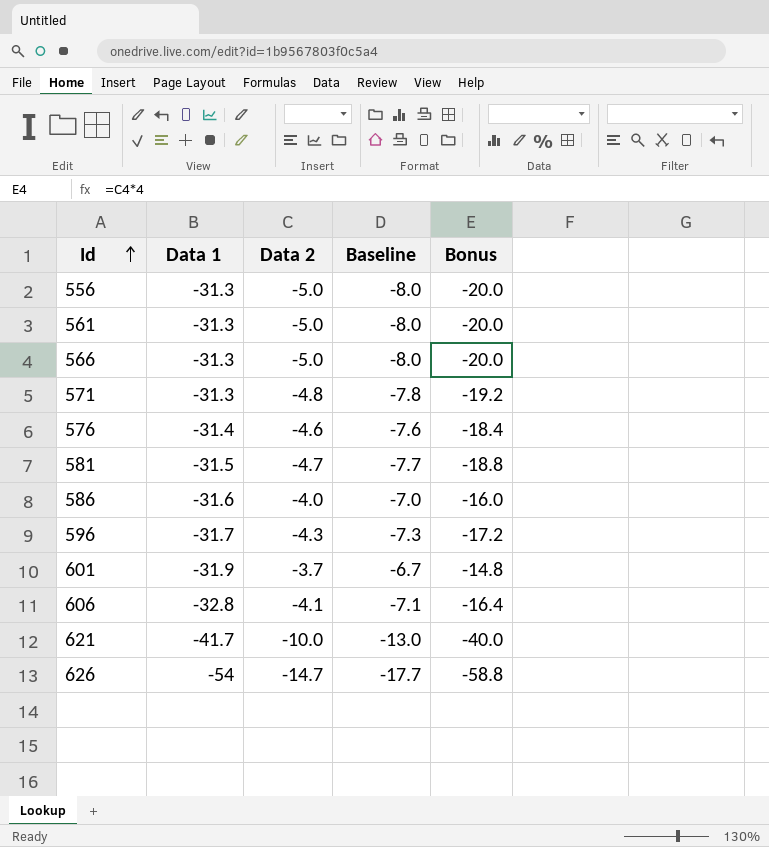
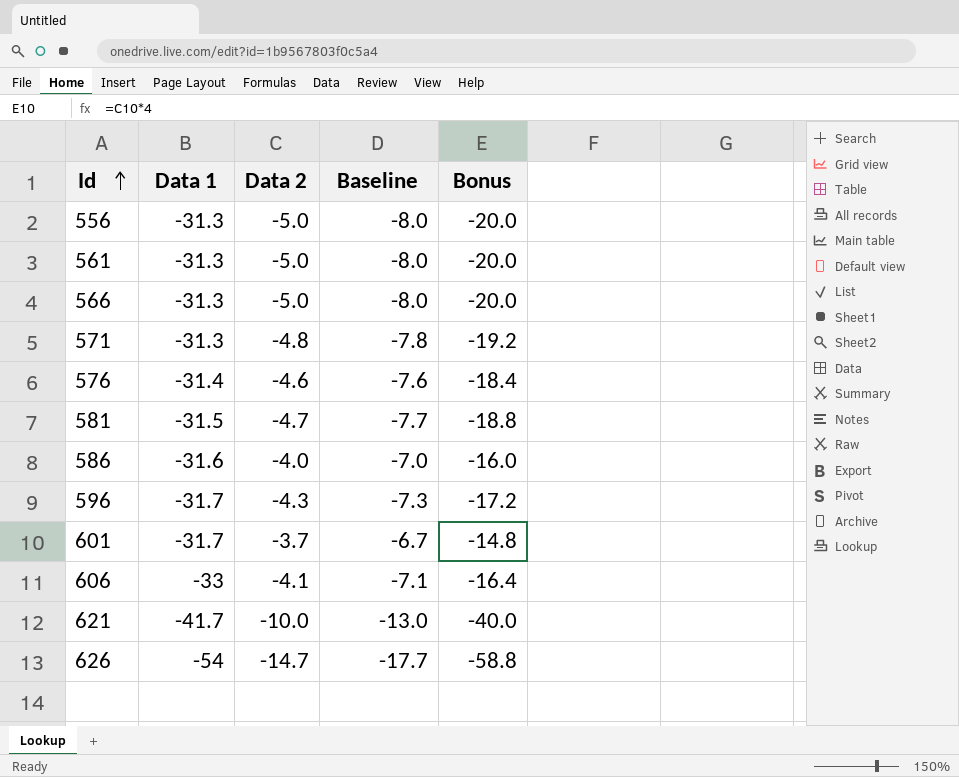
601 | Data 1: -31.9 -> -31.7
606 | Data 1: -32.8 -> -33

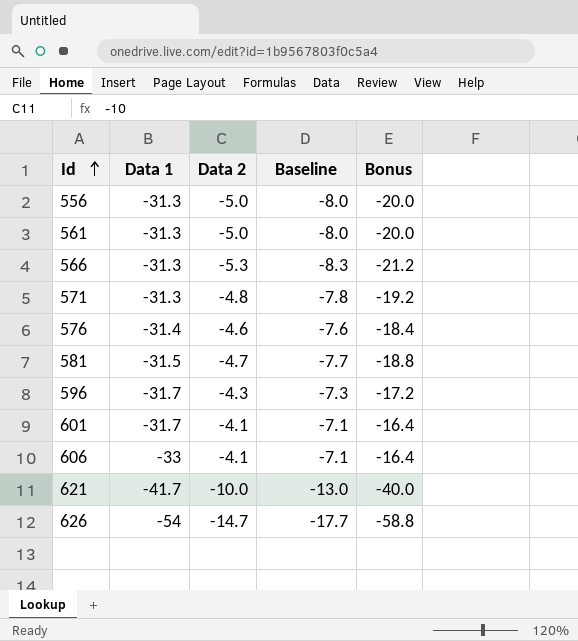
row 586: -31.6 | -4.0 | -7.0 | -16.0 -> none
566 | Data 2: -5.0 -> -5.3
566 | Baseline: -8.0 -> -8.3
566 | Bonus: -20.0 -> -21.2
601 | Data 2: -3.7 -> -4.1
601 | Baseline: -6.7 -> -7.1
601 | Bonus: -14.8 -> -16.4

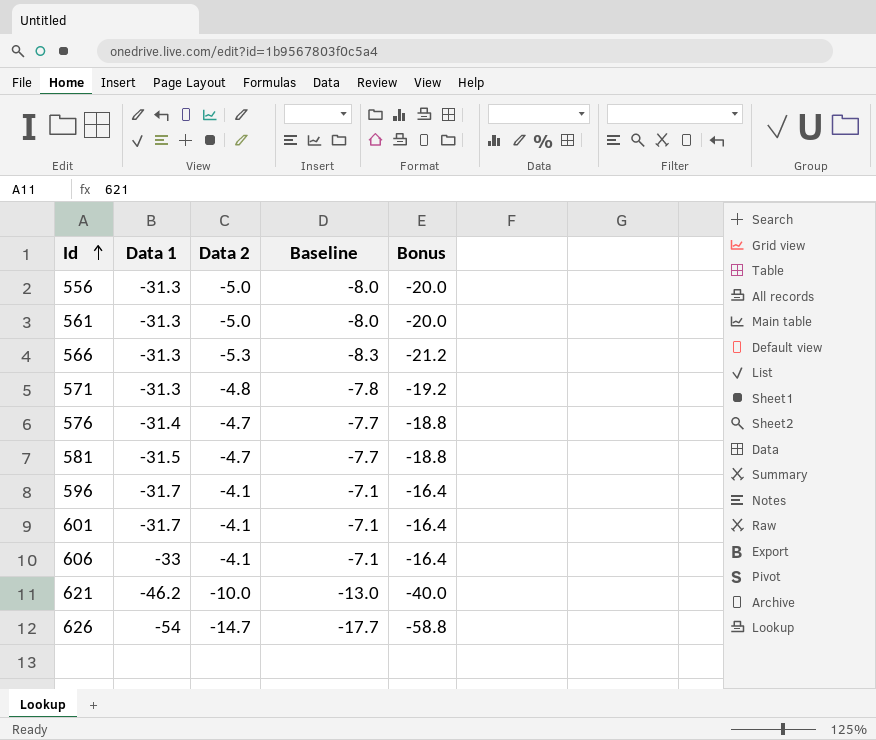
576 | Data 2: -4.6 -> -4.7
576 | Baseline: -7.6 -> -7.7
576 | Bonus: -18.4 -> -18.8
596 | Data 2: -4.3 -> -4.1
596 | Baseline: -7.3 -> -7.1
596 | Bonus: -17.2 -> -16.4
621 | Data 1: -41.7 -> -46.2

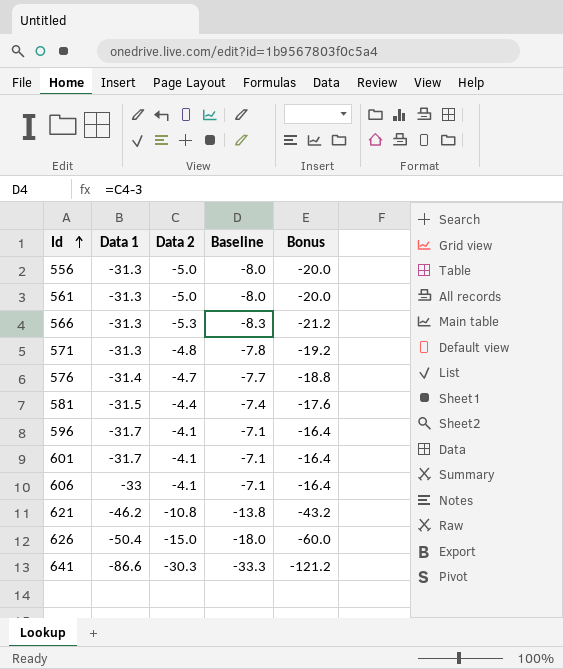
581 | Data 2: -4.7 -> -4.4
581 | Baseline: -7.7 -> -7.4
581 | Bonus: -18.8 -> -17.6
621 | Data 2: -10.0 -> -10.8
621 | Baseline: -13.0 -> -13.8
621 | Bonus: -40.0 -> -43.2
626 | Data 1: -54 -> -50.4
626 | Data 2: -14.7 -> -15.0
626 | Baseline: -17.7 -> -18.0
626 | Bonus: -58.8 -> -60.0
row 641: none -> -86.6 | -30.3 | -33.3 | -121.2

